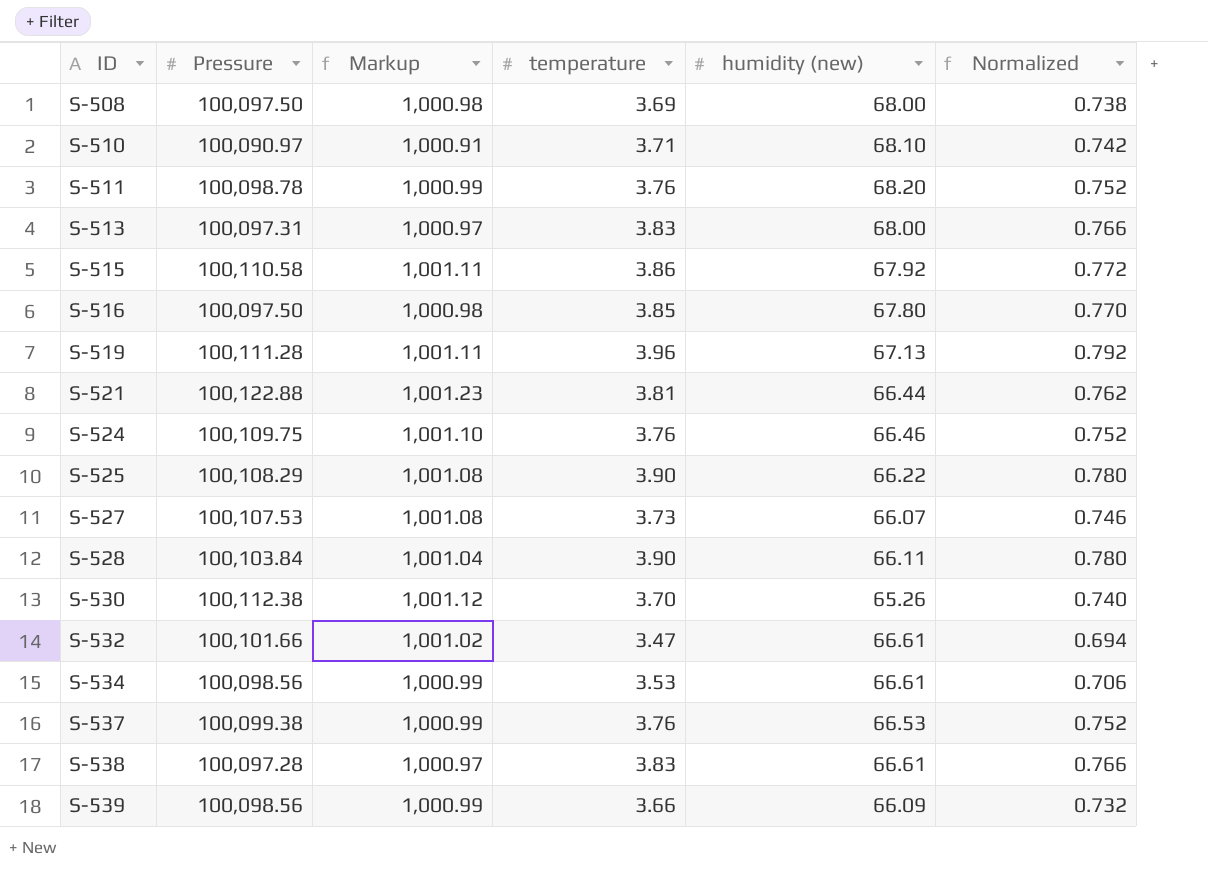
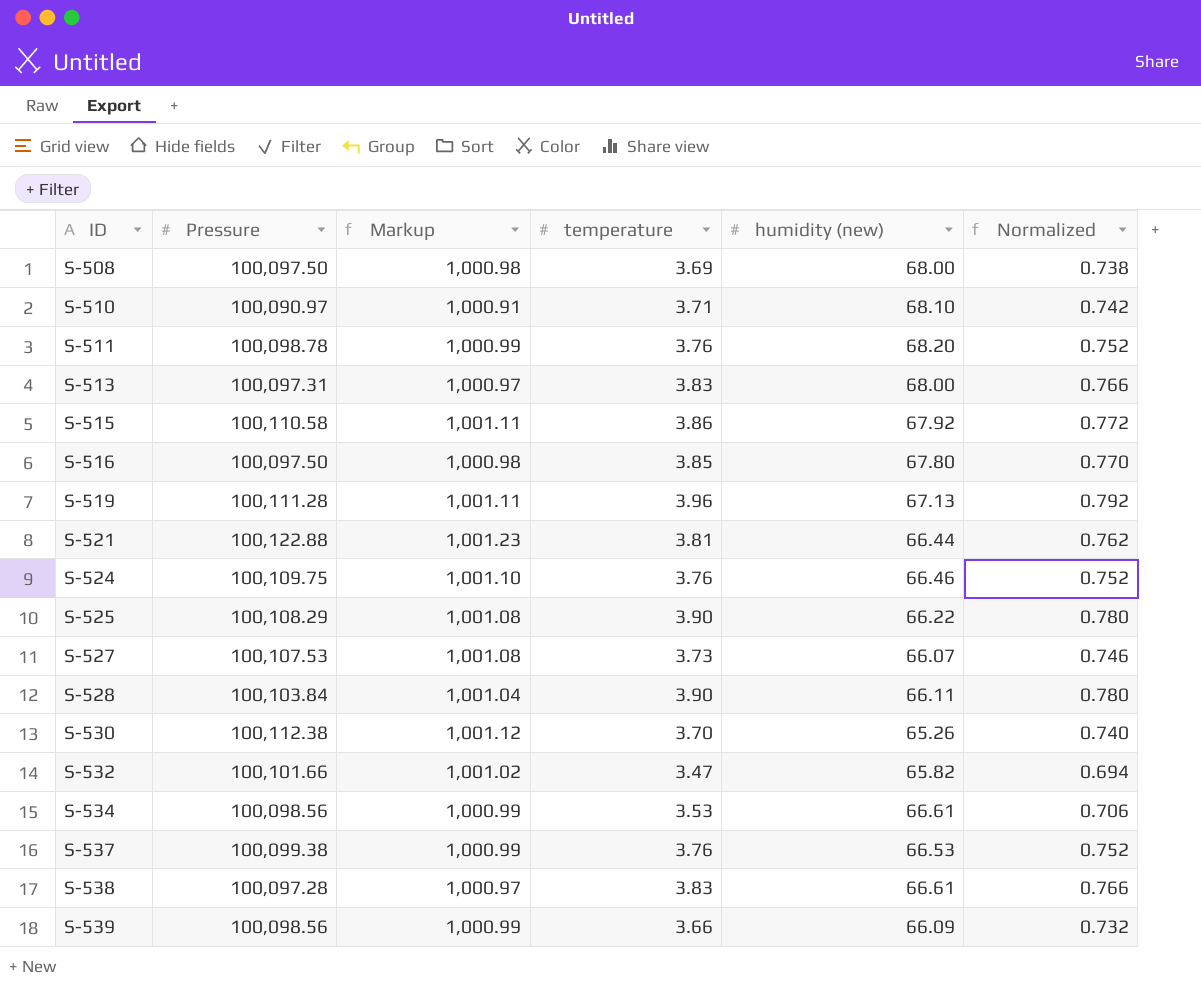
S-532 | humidity (new): 66.61 -> 65.82

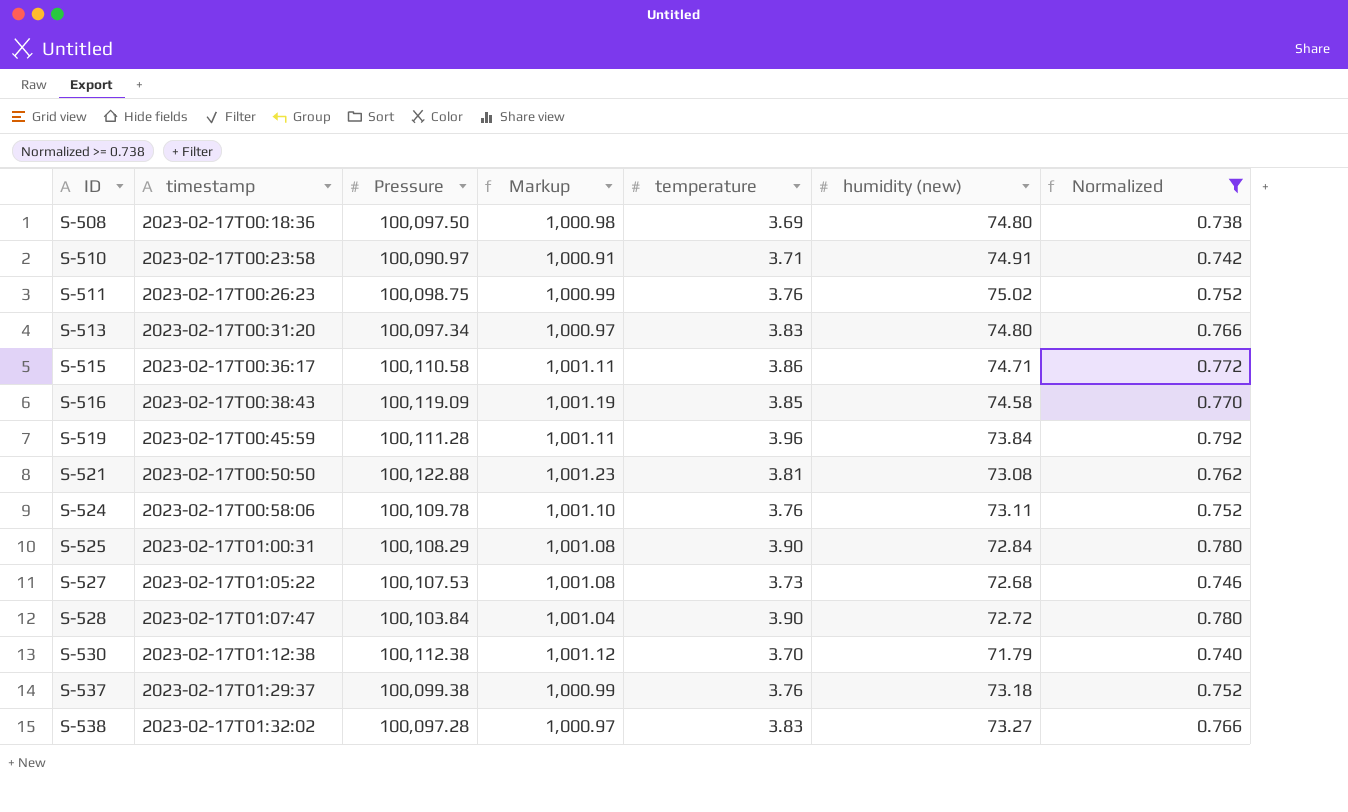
filter: none -> Normalized >= 0.738
column timestamp | position: none -> 2
S-508 | humidity (new): 68.00 -> 74.80
S-510 | humidity (new): 68.10 -> 74.91
S-511 | Pressure: 100,098.78 -> 100,098.75
S-511 | humidity (new): 68.20 -> 75.02
S-513 | Pressure: 100,097.31 -> 100,097.34
S-513 | humidity (new): 68.00 -> 74.80
S-515 | humidity (new): 67.92 -> 74.71
S-516 | Pressure: 100,097.50 -> 100,119.09
S-516 | Markup: 1,000.98 -> 1,001.19
S-516 | humidity (new): 67.80 -> 74.58
S-519 | humidity (new): 67.13 -> 73.84
S-521 | humidity (new): 66.44 -> 73.08
S-524 | Pressure: 100,109.75 -> 100,109.78
S-524 | humidity (new): 66.46 -> 73.11
S-525 | humidity (new): 66.22 -> 72.84
S-527 | humidity (new): 66.07 -> 72.68
S-528 | humidity (new): 66.11 -> 72.72
S-530 | humidity (new): 65.26 -> 71.79
S-537 | humidity (new): 66.53 -> 73.18
S-538 | humidity (new): 66.61 -> 73.27

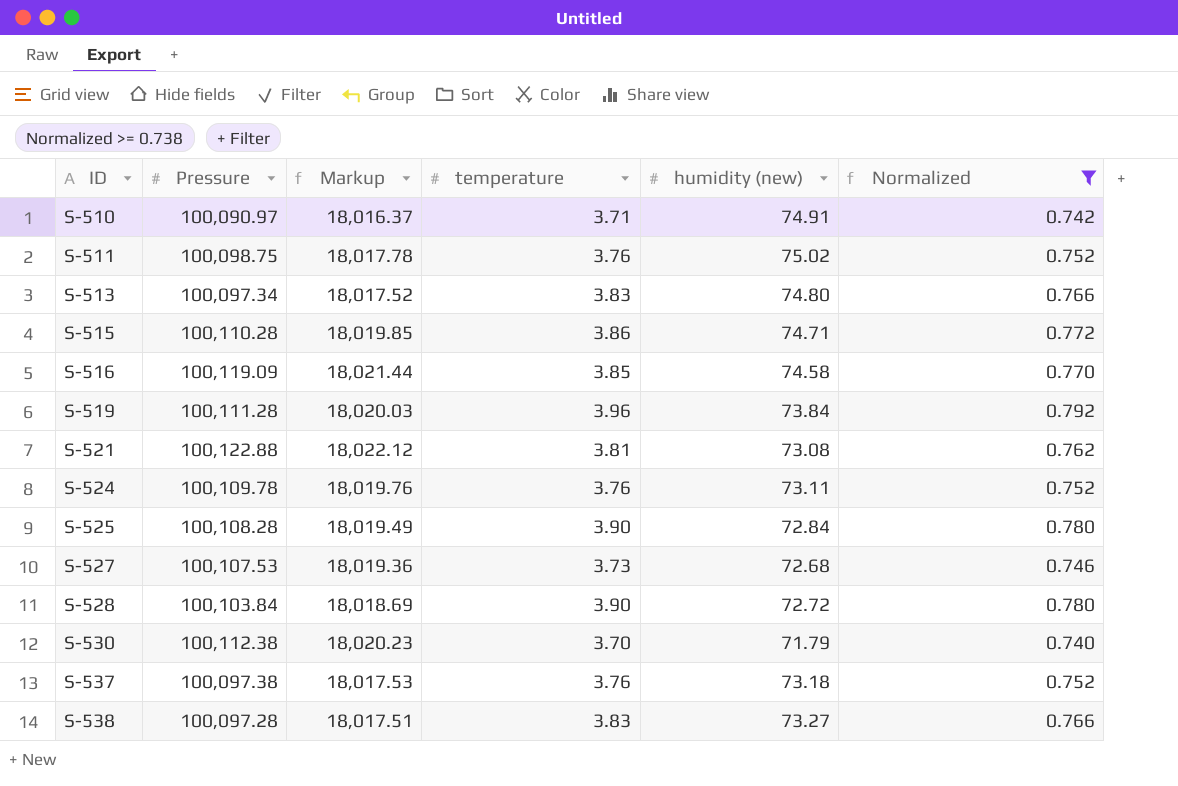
column timestamp | position: 2 -> none
column Markup | formula: [Pressure] * 0.01 -> [Pressure] * 0.18
row S-508: 2023-02-17T00:18:36 | 100,097.50 | 1,000.98 | 3.69 | 74.80 | 0.738 -> none
S-515 | Pressure: 100,110.58 -> 100,110.28
S-525 | Pressure: 100,108.29 -> 100,108.28
S-537 | Pressure: 100,099.38 -> 100,097.38

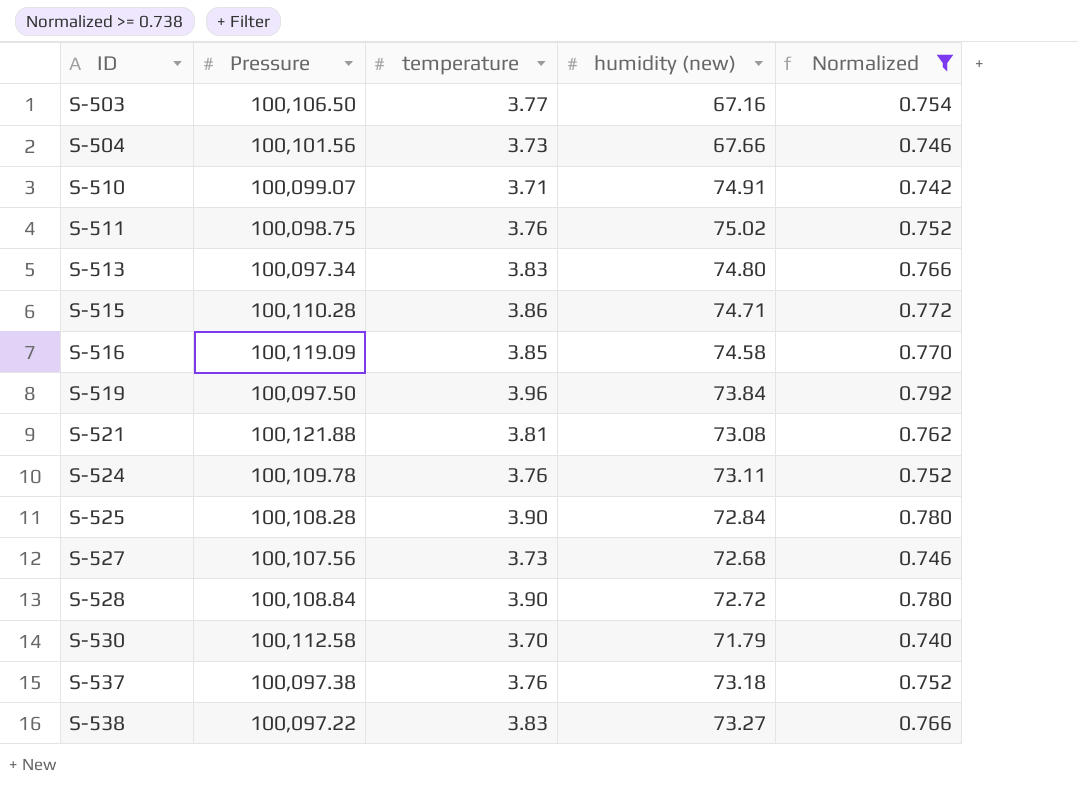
column Markup | formula: [Pressure] * 0.18 -> none
row S-503: none -> 100,106.50 | 3.77 | 67.16 | 0.754
row S-504: none -> 100,101.56 | 3.73 | 67.66 | 0.746
S-510 | Pressure: 100,090.97 -> 100,099.07
S-519 | Pressure: 100,111.28 -> 100,097.50
S-521 | Pressure: 100,122.88 -> 100,121.88
S-527 | Pressure: 100,107.53 -> 100,107.56
S-528 | Pressure: 100,103.84 -> 100,108.84
S-530 | Pressure: 100,112.38 -> 100,112.58
S-538 | Pressure: 100,097.28 -> 100,097.22

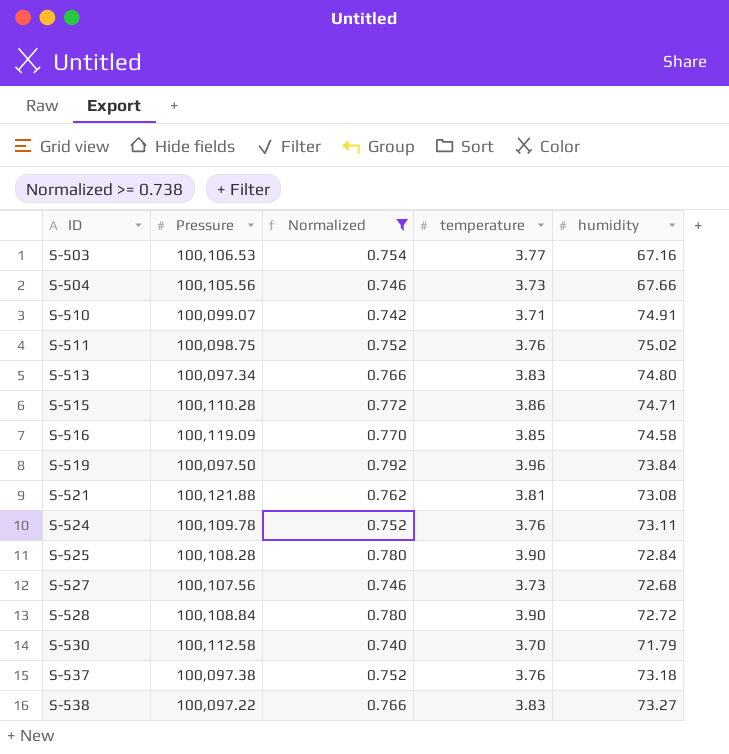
column Normalized | position: 5 -> 3
column name: humidity (new) -> humidity
S-503 | Pressure: 100,106.50 -> 100,106.53
S-504 | Pressure: 100,101.56 -> 100,105.56

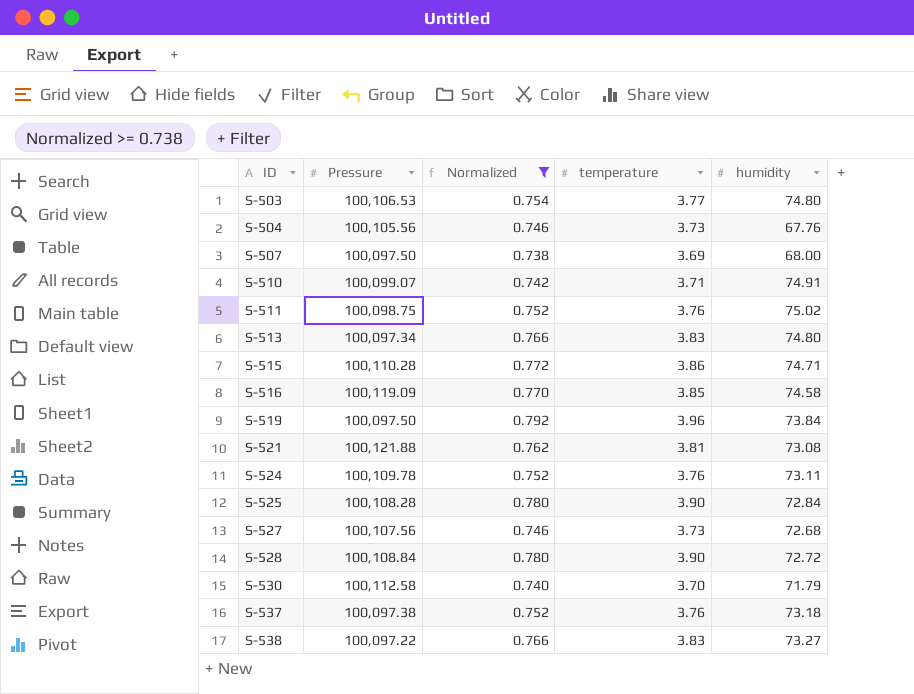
S-503 | humidity: 67.16 -> 74.80
S-504 | humidity: 67.66 -> 67.76
row S-507: none -> 100,097.50 | 0.738 | 3.69 | 68.00

